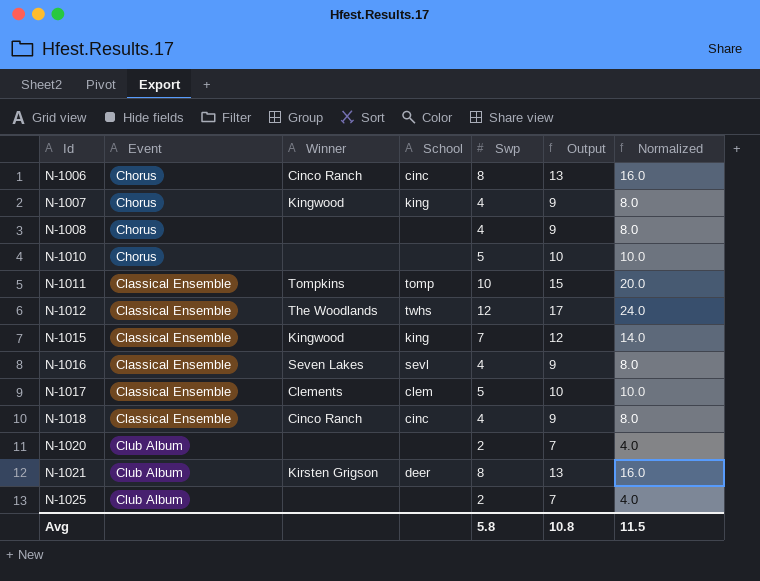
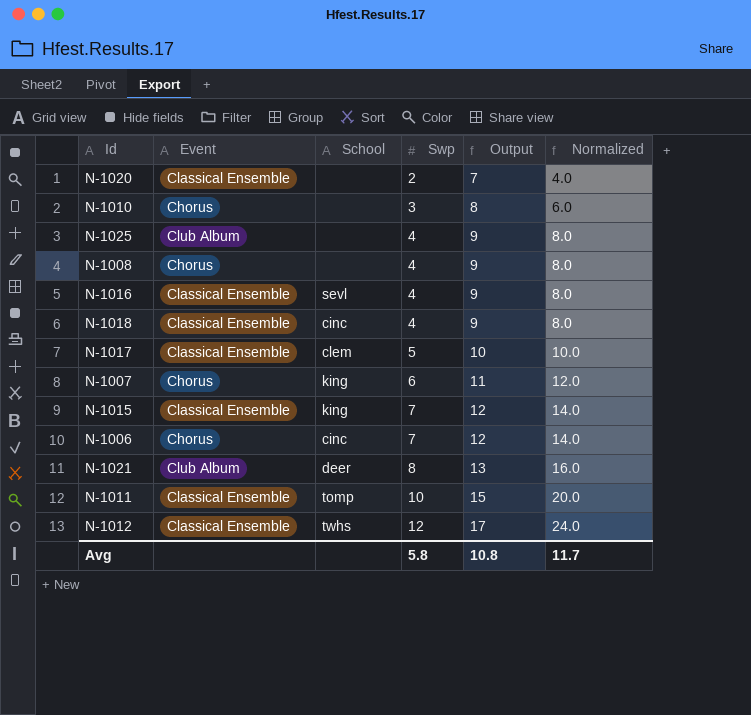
row order: Id ascending -> Swp ascending
column Winner | position: 3 -> none
N-1020 | Event: Club Album -> Classical Ensemble
N-1010 | Swp: 5 -> 3
N-1010 | Output: 10 -> 8
N-1010 | Normalized: 10.0 -> 6.0
N-1025 | Swp: 2 -> 4
N-1025 | Output: 7 -> 9
N-1025 | Normalized: 4.0 -> 8.0
N-1007 | Swp: 4 -> 6
N-1007 | Output: 9 -> 11
N-1007 | Normalized: 8.0 -> 12.0
N-1006 | Swp: 8 -> 7
N-1006 | Output: 13 -> 12
N-1006 | Normalized: 16.0 -> 14.0
Avg | Normalized: 11.5 -> 11.7

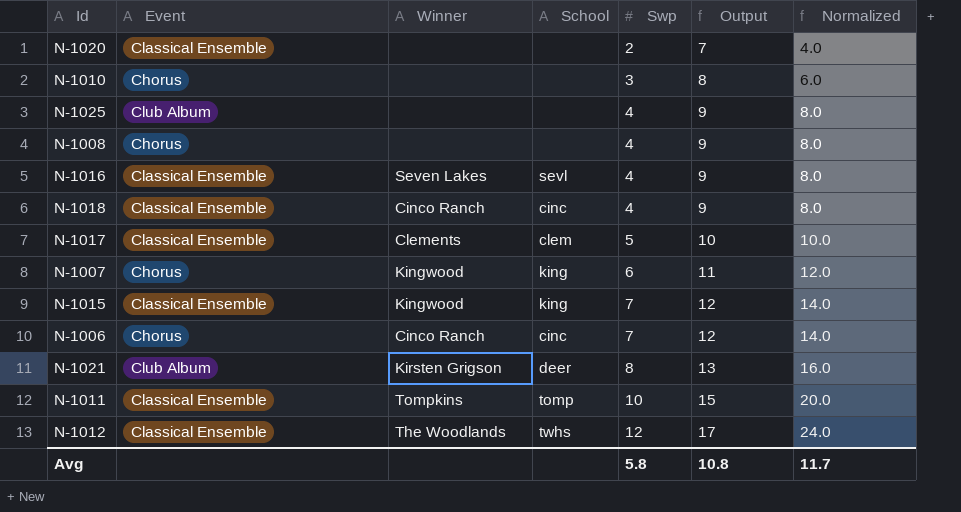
column Winner | position: none -> 3

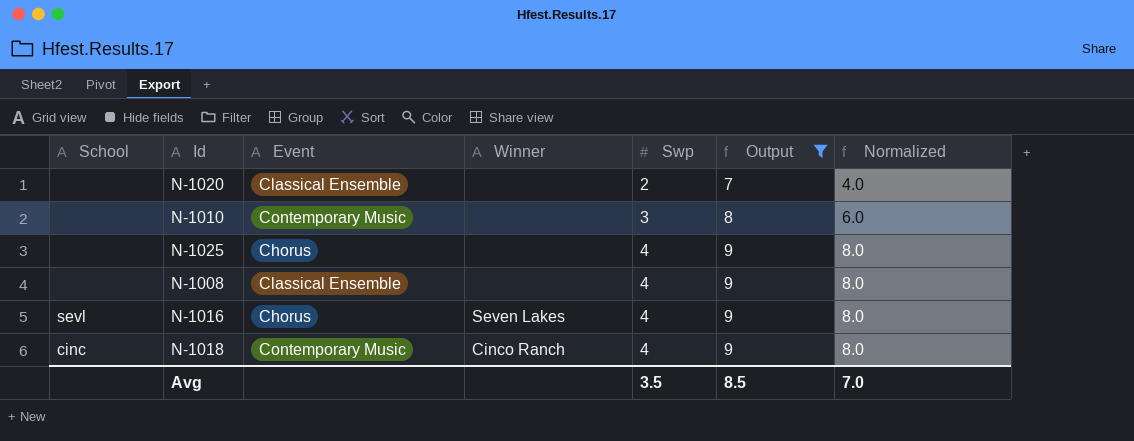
filter: none -> Output <= 9
column School | position: 4 -> 1
N-1010 | Event: Chorus -> Contemporary Music
N-1025 | Event: Club Album -> Chorus
N-1008 | Event: Chorus -> Classical Ensemble
N-1016 | Event: Classical Ensemble -> Chorus
N-1018 | Event: Classical Ensemble -> Contemporary Music
Avg | Swp: 5.8 -> 3.5
Avg | Output: 10.8 -> 8.5
Avg | Normalized: 11.7 -> 7.0

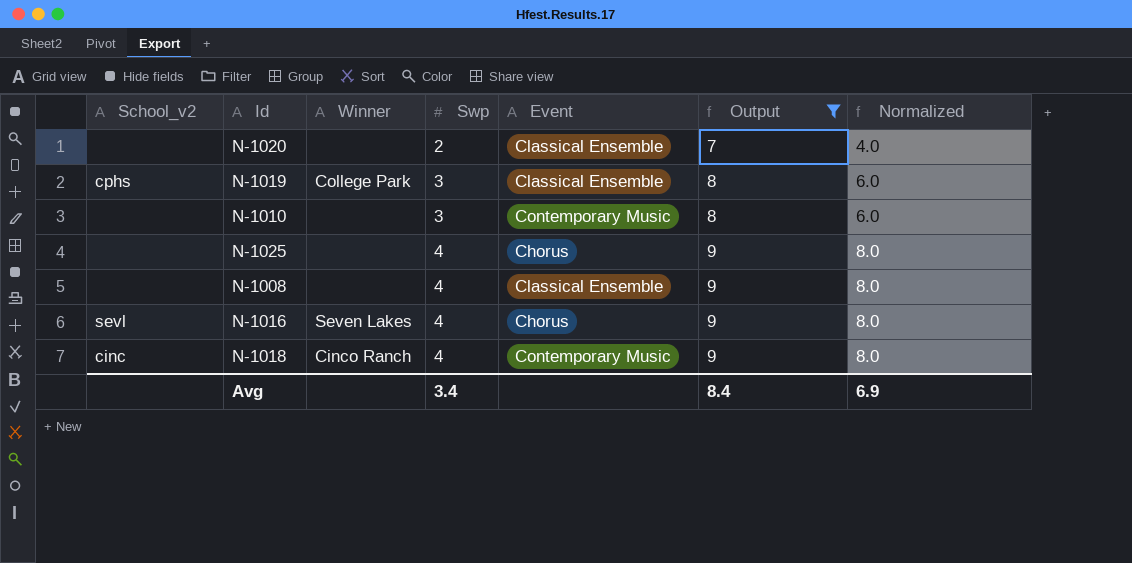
column name: School -> School_v2
column Event | position: 3 -> 5
row N-1019: none -> cphs | College Park | 3 | Classical Ensemble | 8 | 6.0
Avg | Swp: 3.5 -> 3.4
Avg | Output: 8.5 -> 8.4
Avg | Normalized: 7.0 -> 6.9

